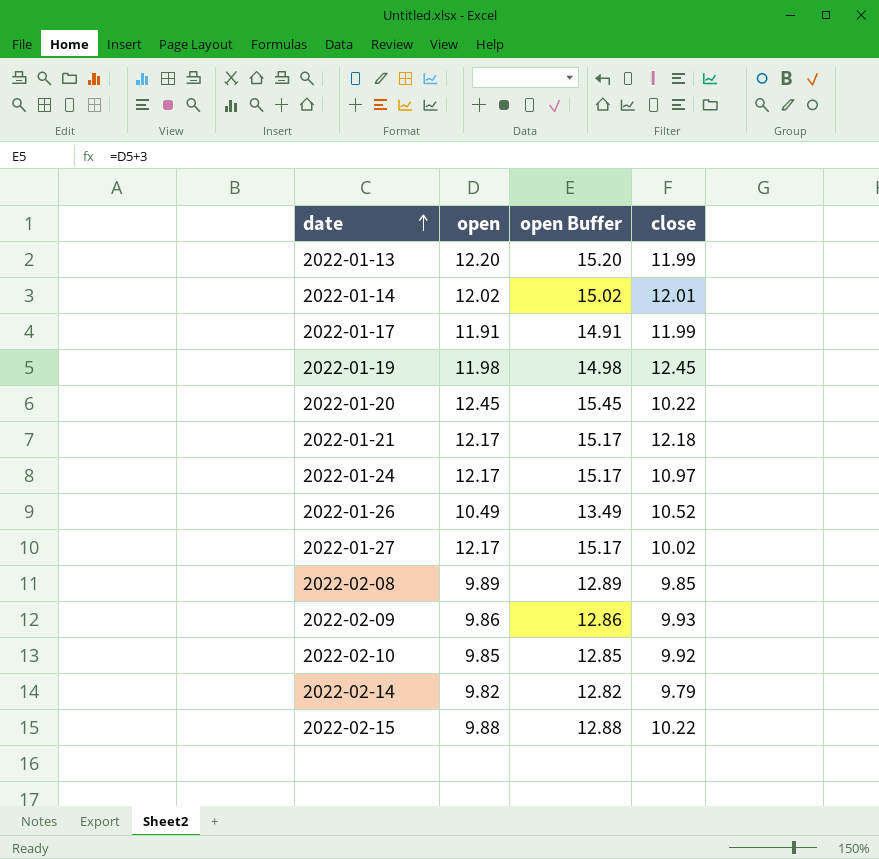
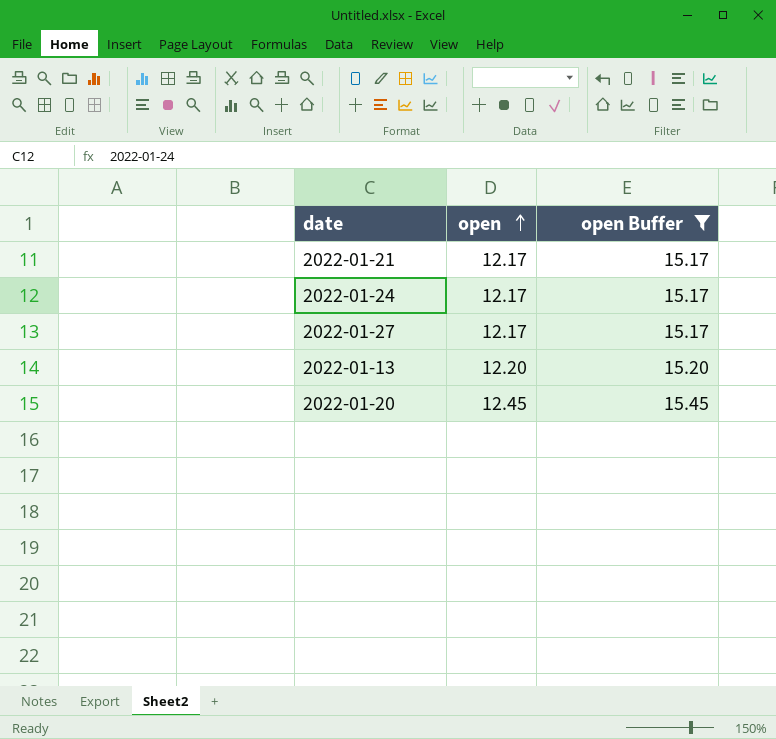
filter: none -> open Buffer >= 15.17
row order: date ascending -> open ascending
column close | position: 4 -> none

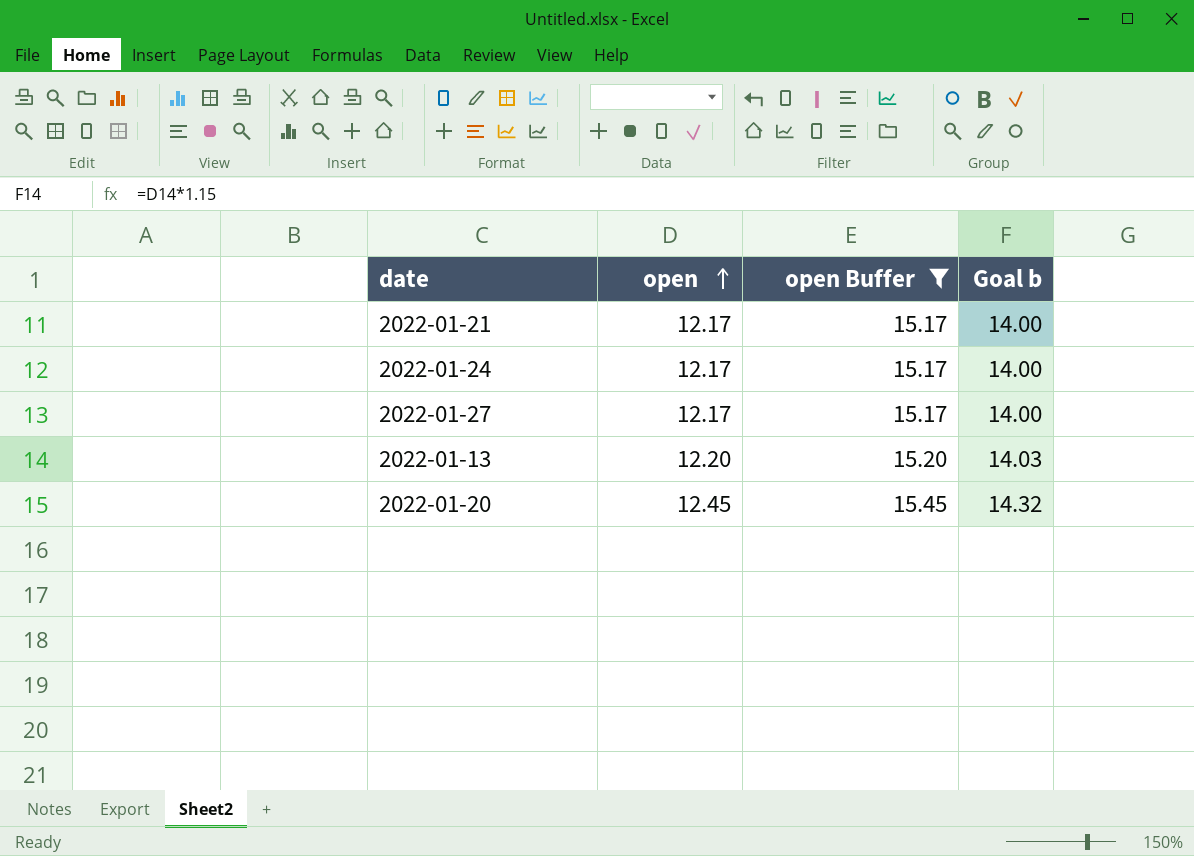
column Goal b | formula: none -> [open] * 1.15

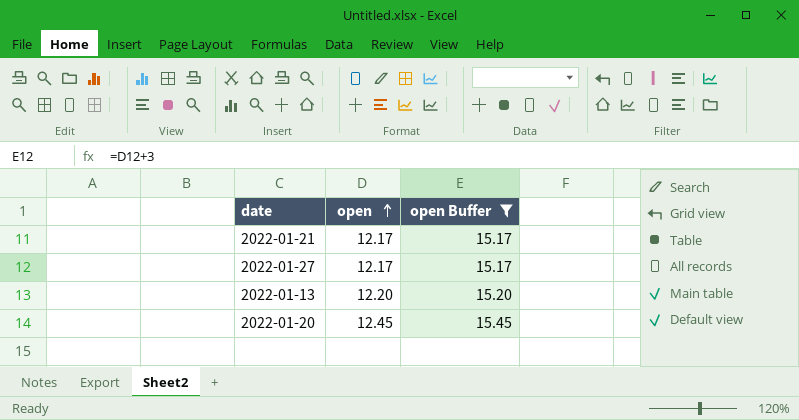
column Goal b | formula: [open] * 1.15 -> none
row 2022-01-24: 12.17 | 15.17 | 14.00 -> none

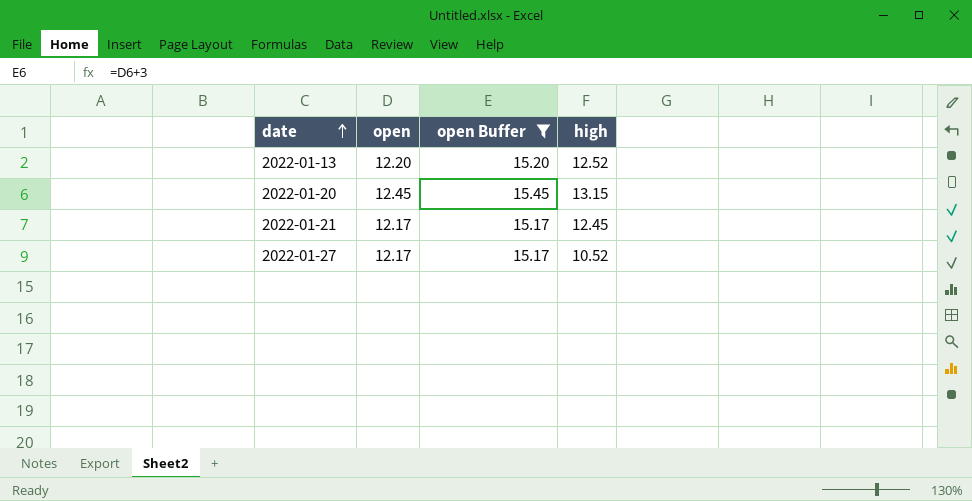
row order: open ascending -> date ascending
column high | position: none -> 4

